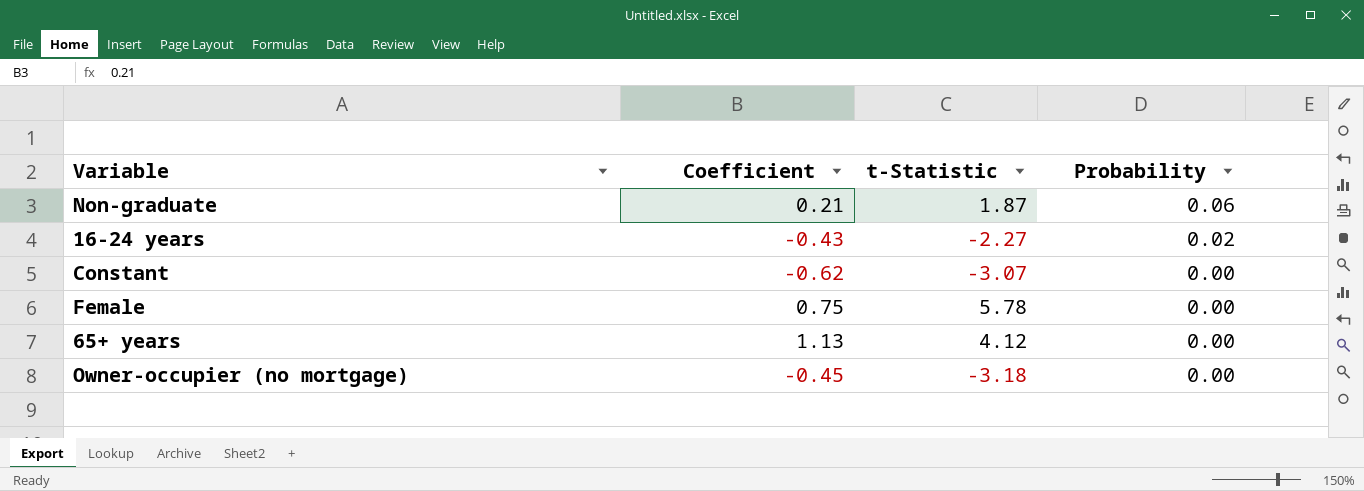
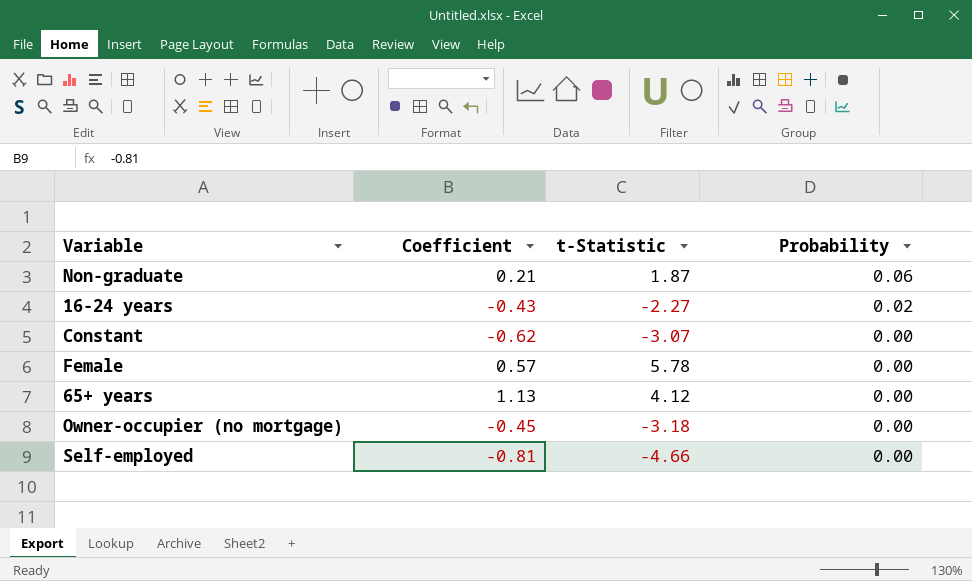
Female | Coefficient: 0.75 -> 0.57
row Self-employed: none -> -0.81 | -4.66 | 0.00

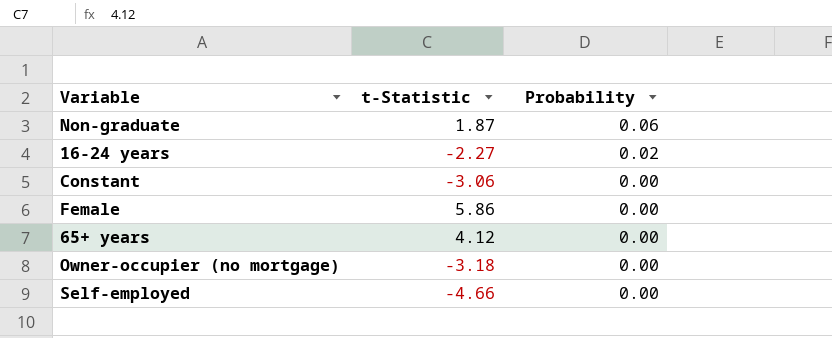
column Coefficient | position: 2 -> none
Constant | t-Statistic: -3.07 -> -3.06
Female | t-Statistic: 5.78 -> 5.86

